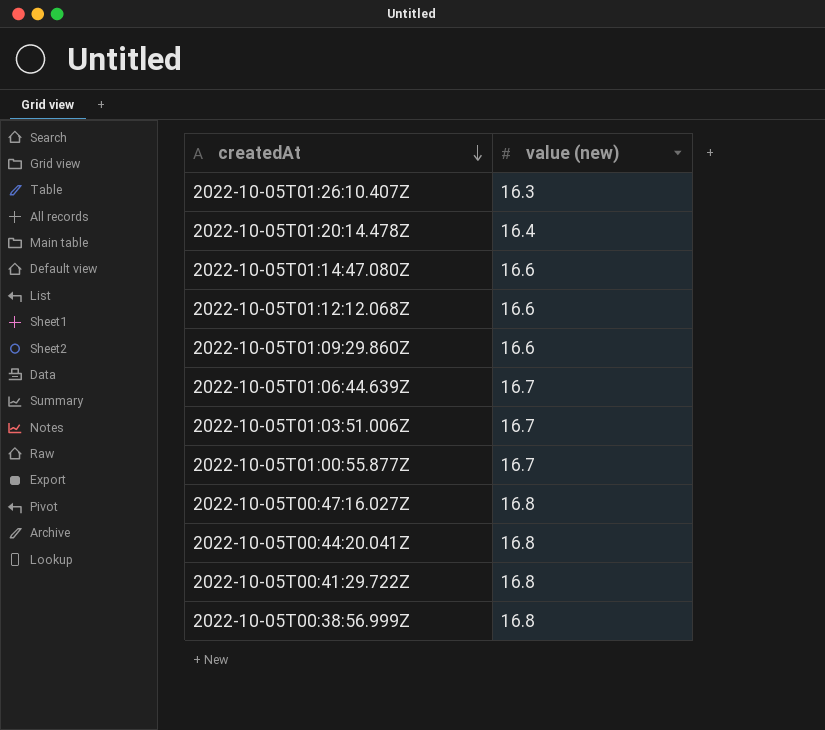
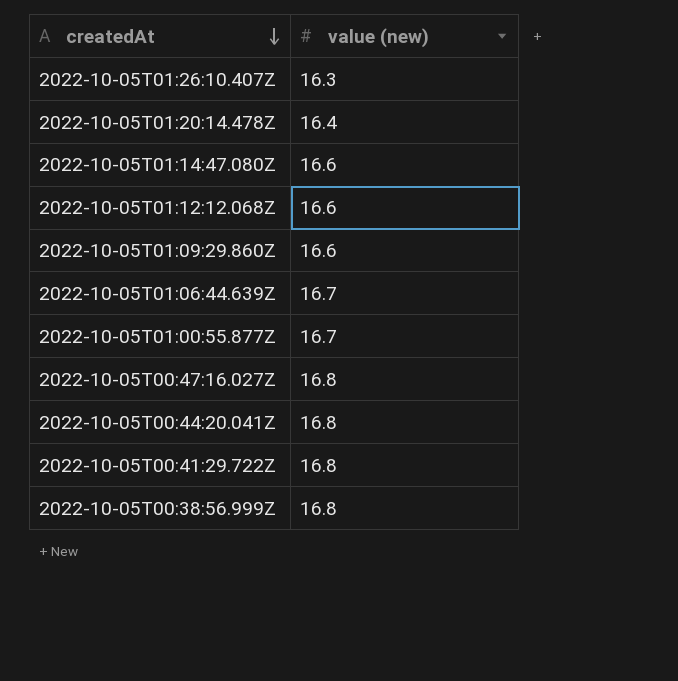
row 2022-10-05T01:03:51.006Z: 16.7 -> none

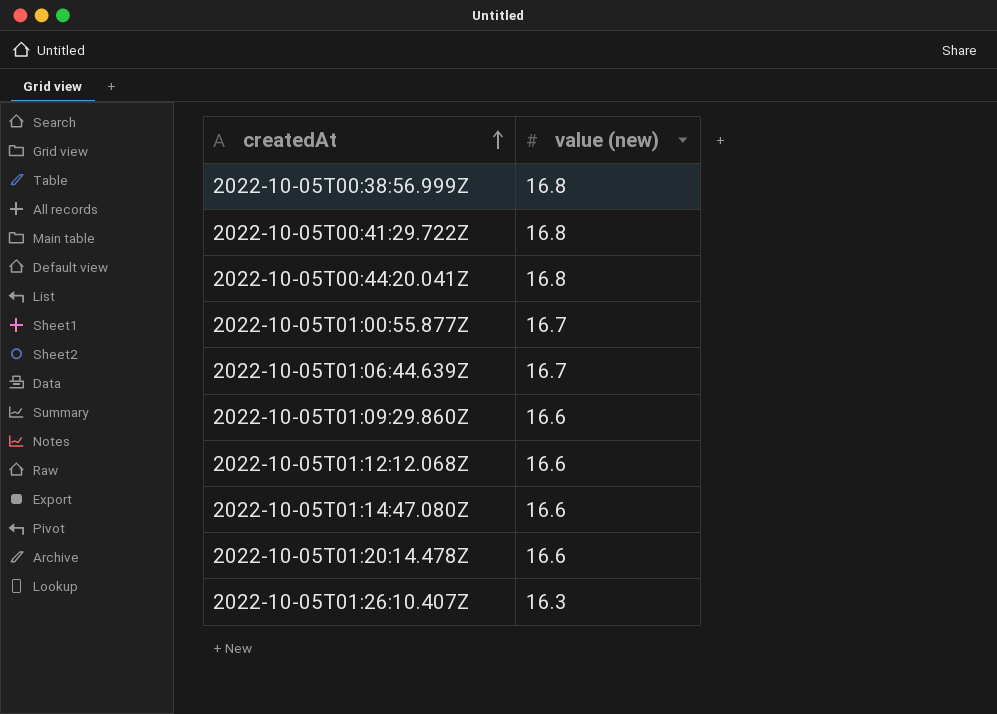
row order: createdAt descending -> createdAt ascending
row 2022-10-05T00:47:16.027Z: 16.8 -> none
2022-10-05T01:20:14.478Z | value (new): 16.4 -> 16.6

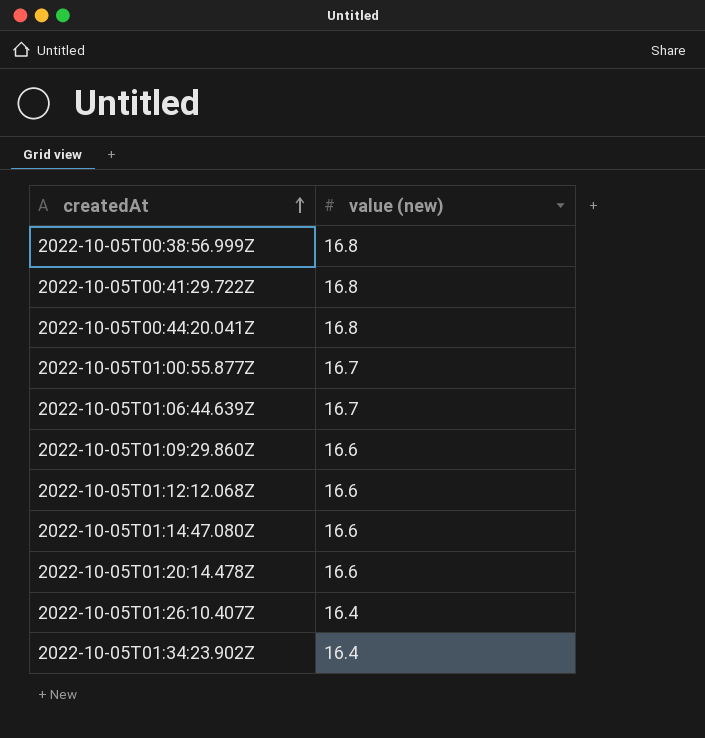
2022-10-05T01:26:10.407Z | value (new): 16.3 -> 16.4
row 2022-10-05T01:34:23.902Z: none -> 16.4

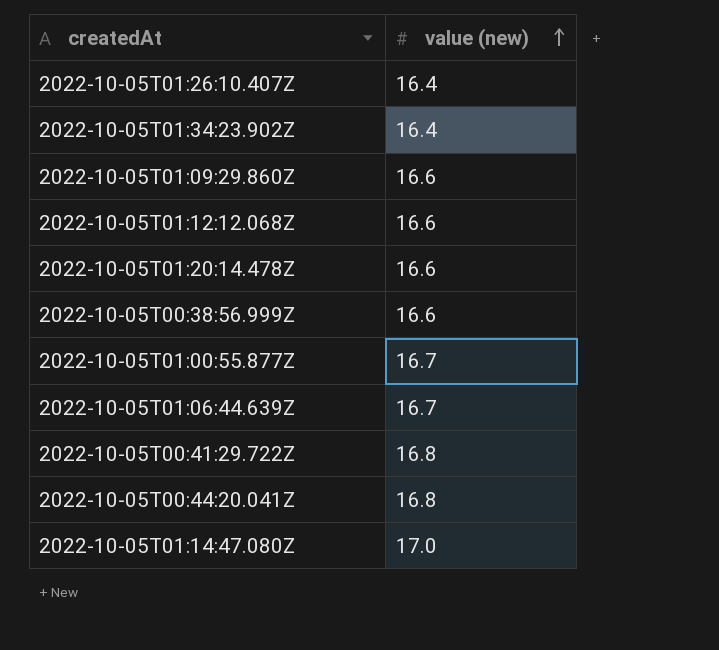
row order: createdAt ascending -> value (new) ascending
2022-10-05T00:38:56.999Z | value (new): 16.8 -> 16.6
2022-10-05T01:14:47.080Z | value (new): 16.6 -> 17.0

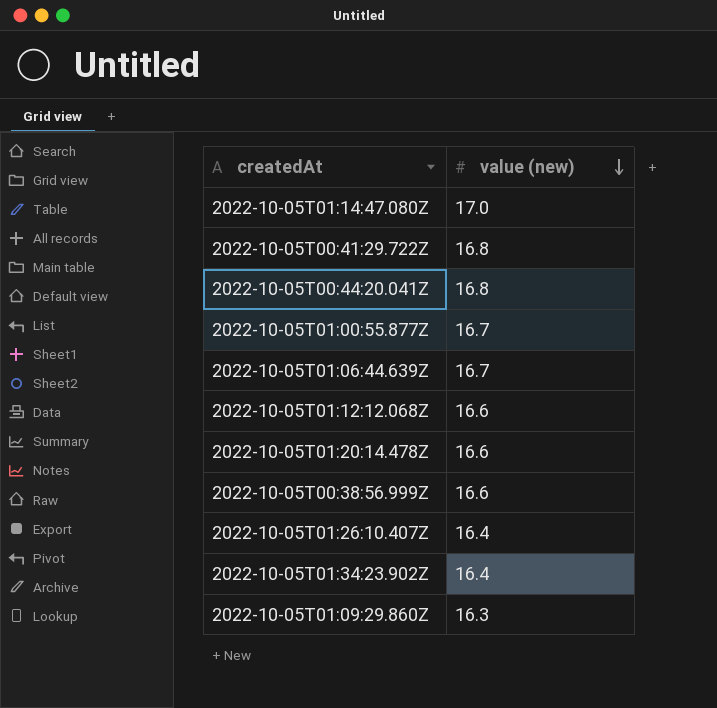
row order: value (new) ascending -> value (new) descending
2022-10-05T01:09:29.860Z | value (new): 16.6 -> 16.3

